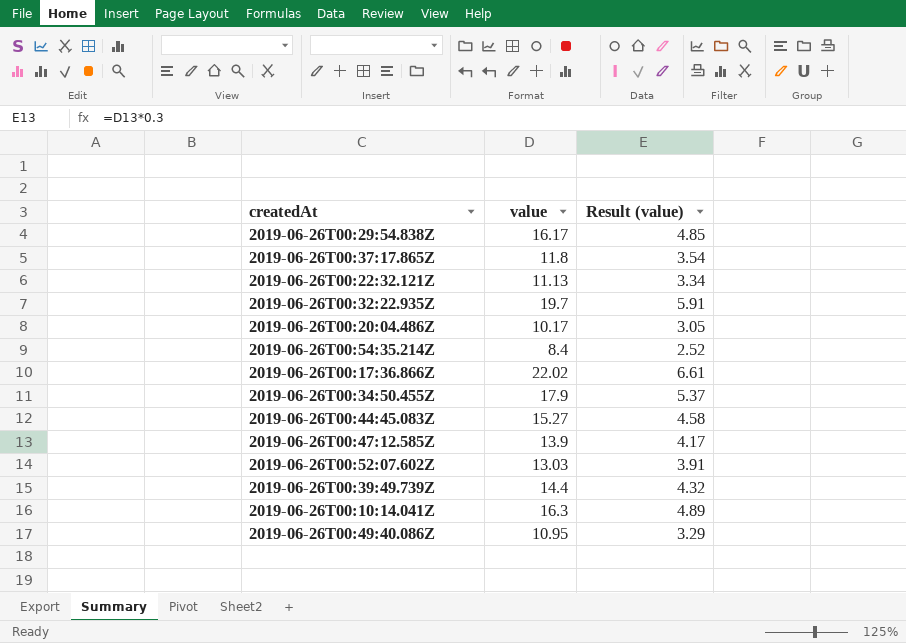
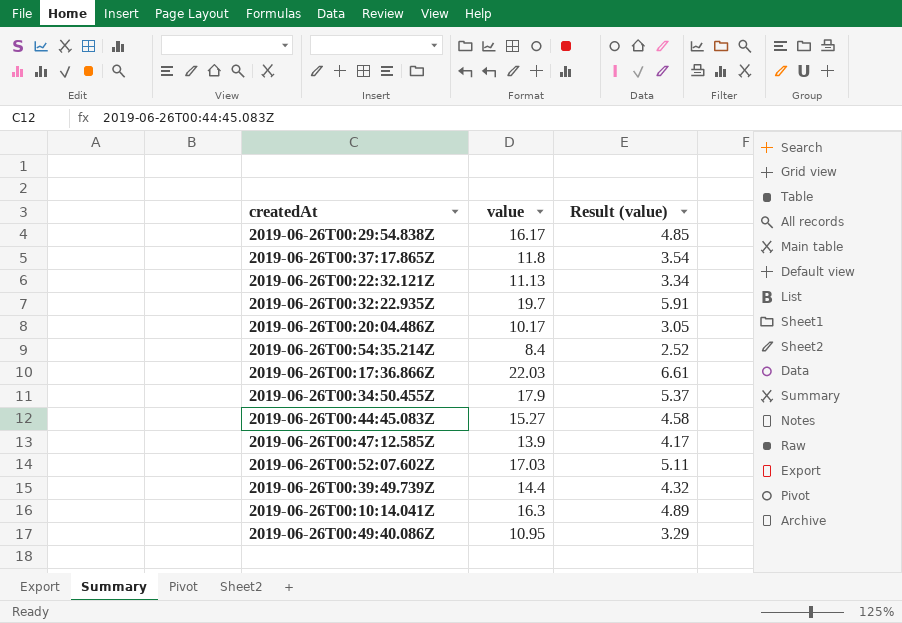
2019-06-26T00:17:36.866Z | value: 22.02 -> 22.03
2019-06-26T00:52:07.602Z | value: 13.03 -> 17.03
2019-06-26T00:52:07.602Z | Result (value): 3.91 -> 5.11

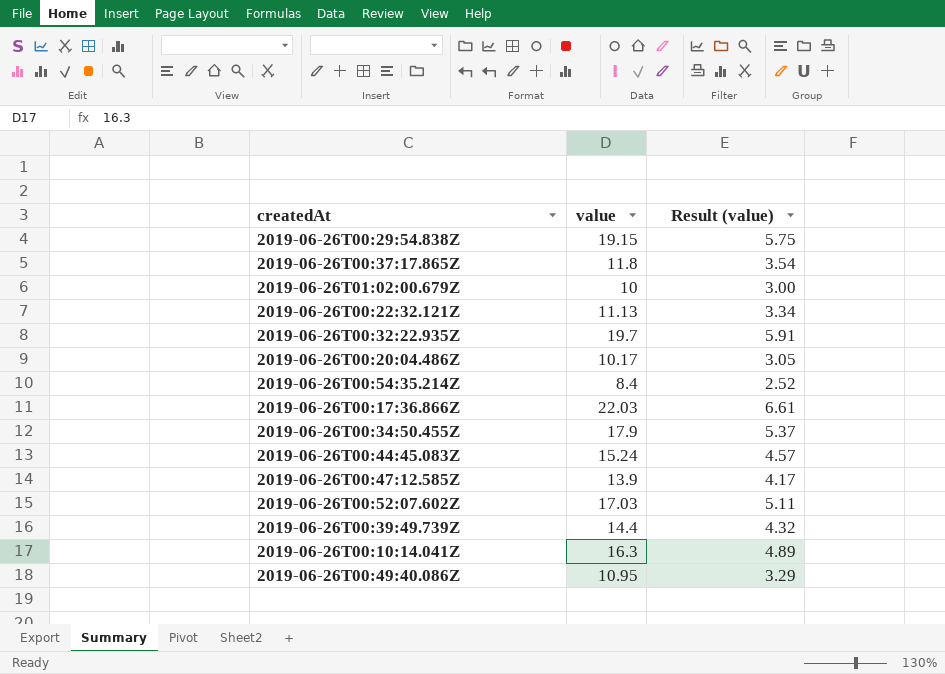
2019-06-26T00:29:54.838Z | value: 16.17 -> 19.15
2019-06-26T00:29:54.838Z | Result (value): 4.85 -> 5.75
row 2019-06-26T01:02:00.679Z: none -> 10 | 3.00
2019-06-26T00:44:45.083Z | value: 15.27 -> 15.24
2019-06-26T00:44:45.083Z | Result (value): 4.58 -> 4.57

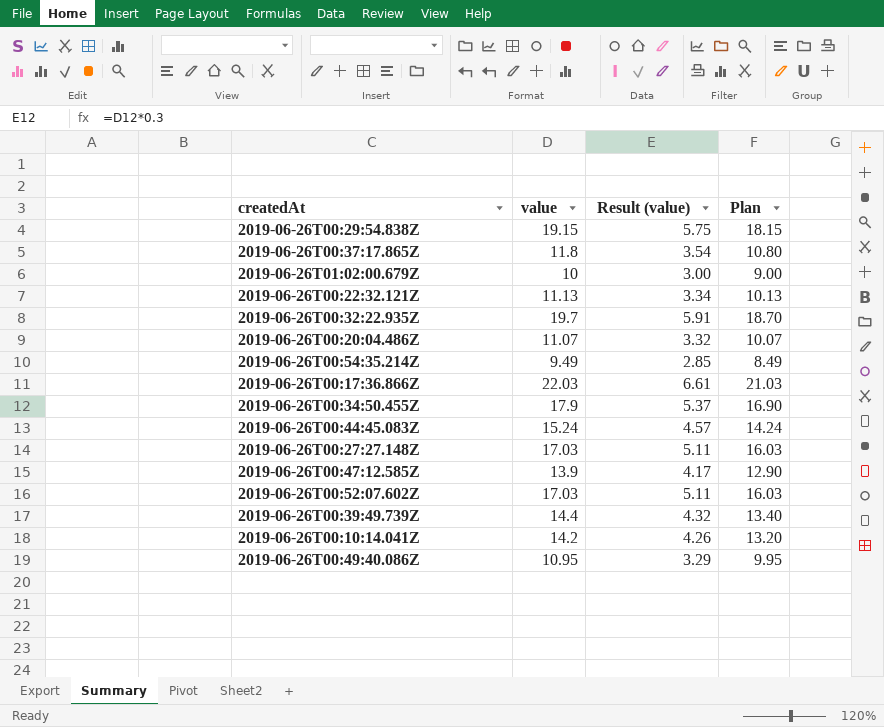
column Plan | formula: none -> [value] - 1
2019-06-26T00:20:04.486Z | value: 10.17 -> 11.07
2019-06-26T00:20:04.486Z | Result (value): 3.05 -> 3.32
2019-06-26T00:54:35.214Z | value: 8.4 -> 9.49
2019-06-26T00:54:35.214Z | Result (value): 2.52 -> 2.85
row 2019-06-26T00:27:27.148Z: none -> 17.03 | 5.11 | 16.03
2019-06-26T00:10:14.041Z | value: 16.3 -> 14.2
2019-06-26T00:10:14.041Z | Result (value): 4.89 -> 4.26

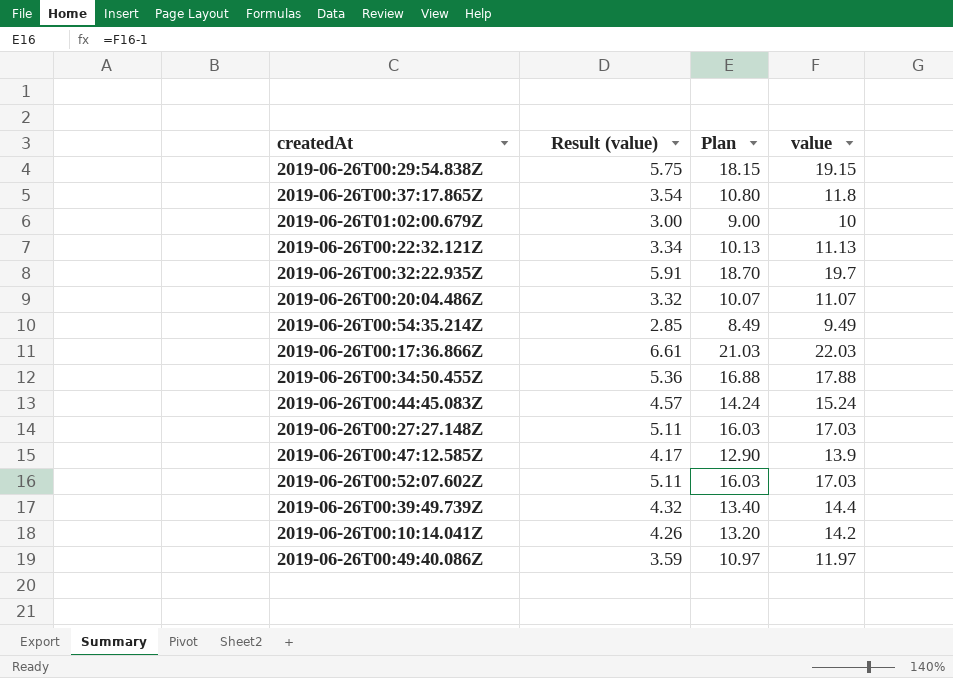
column value | position: 2 -> 4
2019-06-26T00:34:50.455Z | Result (value): 5.37 -> 5.36
2019-06-26T00:34:50.455Z | Plan: 16.90 -> 16.88
2019-06-26T00:34:50.455Z | value: 17.9 -> 17.88
2019-06-26T00:49:40.086Z | Result (value): 3.29 -> 3.59
2019-06-26T00:49:40.086Z | Plan: 9.95 -> 10.97
2019-06-26T00:49:40.086Z | value: 10.95 -> 11.97

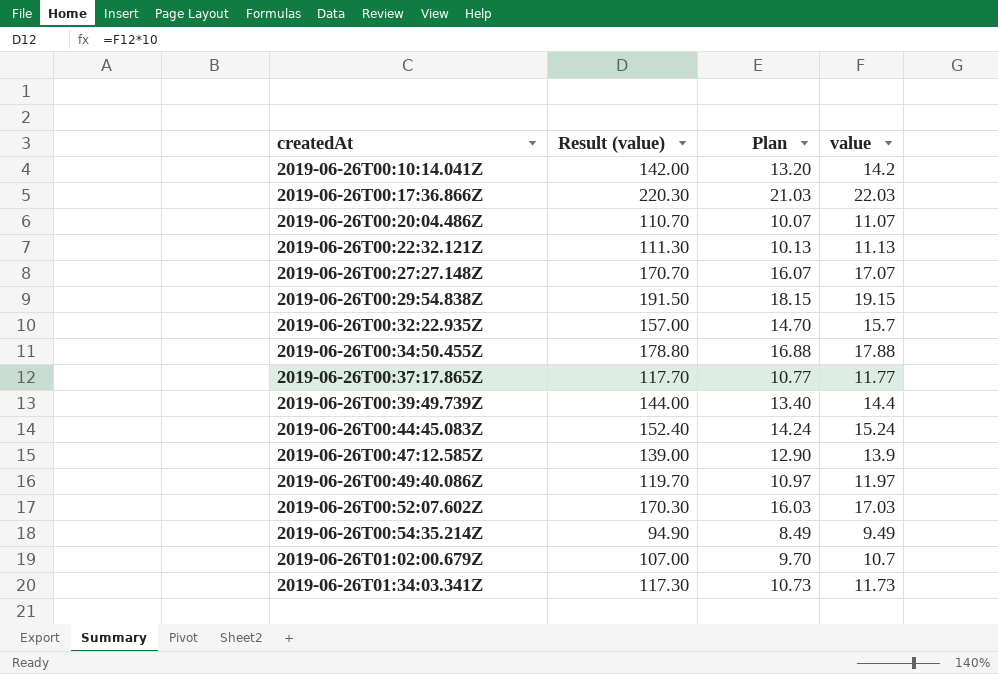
row order: none -> createdAt ascending
column Result (value) | formula: [value] * 0.3 -> [value] * 10
2019-06-26T00:27:27.148Z | Plan: 16.03 -> 16.07
2019-06-26T00:27:27.148Z | value: 17.03 -> 17.07
2019-06-26T00:32:22.935Z | Plan: 18.70 -> 14.70
2019-06-26T00:32:22.935Z | value: 19.7 -> 15.7
2019-06-26T00:37:17.865Z | Plan: 10.80 -> 10.77
2019-06-26T00:37:17.865Z | value: 11.8 -> 11.77
2019-06-26T01:02:00.679Z | Plan: 9.00 -> 9.70
2019-06-26T01:02:00.679Z | value: 10 -> 10.7
row 2019-06-26T01:34:03.341Z: none -> 117.30 | 10.73 | 11.73

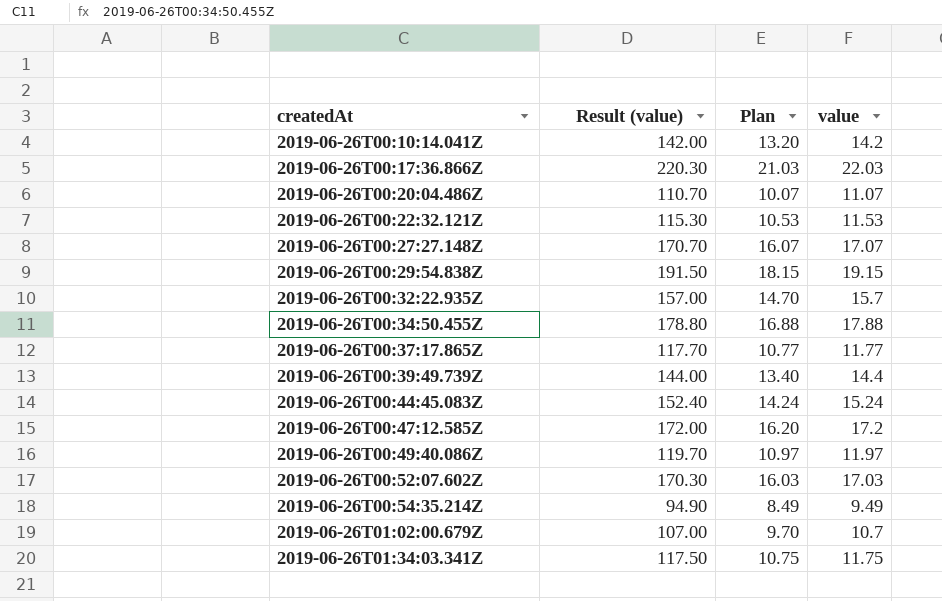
2019-06-26T00:22:32.121Z | Result (value): 111.30 -> 115.30
2019-06-26T00:22:32.121Z | Plan: 10.13 -> 10.53
2019-06-26T00:22:32.121Z | value: 11.13 -> 11.53
2019-06-26T00:47:12.585Z | Result (value): 139.00 -> 172.00
2019-06-26T00:47:12.585Z | Plan: 12.90 -> 16.20
2019-06-26T00:47:12.585Z | value: 13.9 -> 17.2
2019-06-26T01:34:03.341Z | Result (value): 117.30 -> 117.50
2019-06-26T01:34:03.341Z | Plan: 10.73 -> 10.75
2019-06-26T01:34:03.341Z | value: 11.73 -> 11.75

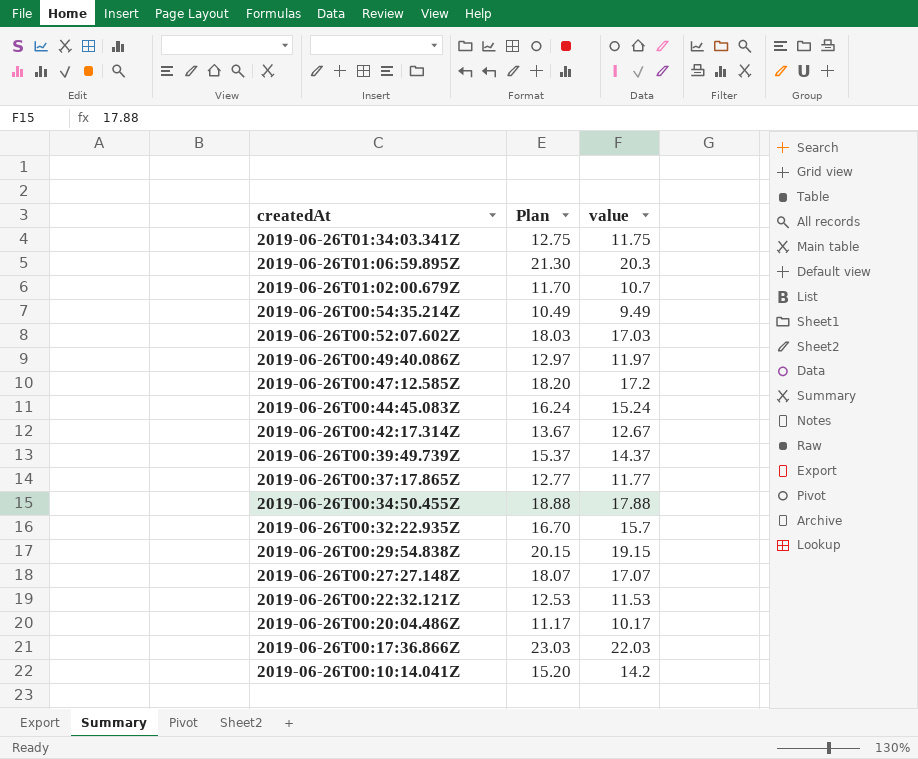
row order: createdAt ascending -> createdAt descending
column Result (value) | formula: [value] * 10 -> none
column Plan | formula: [value] - 1 -> [value] + 1
row 2019-06-26T01:06:59.895Z: none -> 21.30 | 20.3
row 2019-06-26T00:42:17.314Z: none -> 13.67 | 12.67
2019-06-26T00:39:49.739Z | value: 14.4 -> 14.37
2019-06-26T00:20:04.486Z | value: 11.07 -> 10.17

